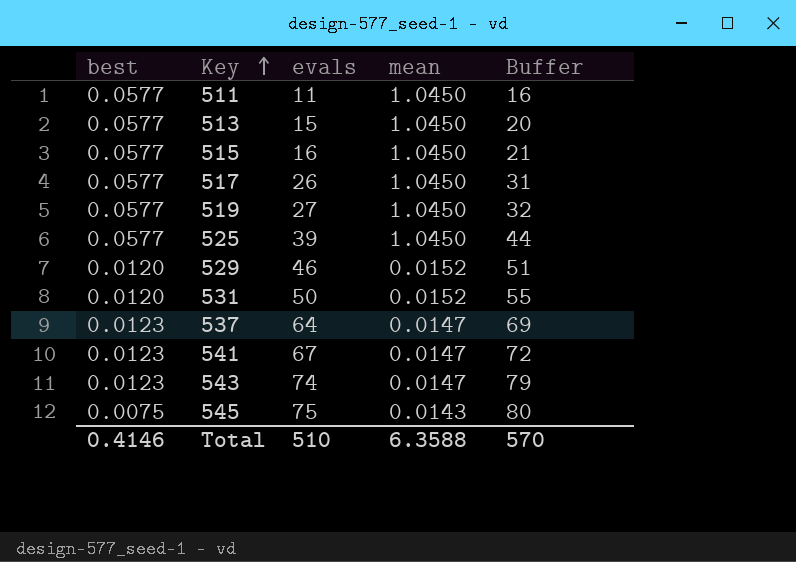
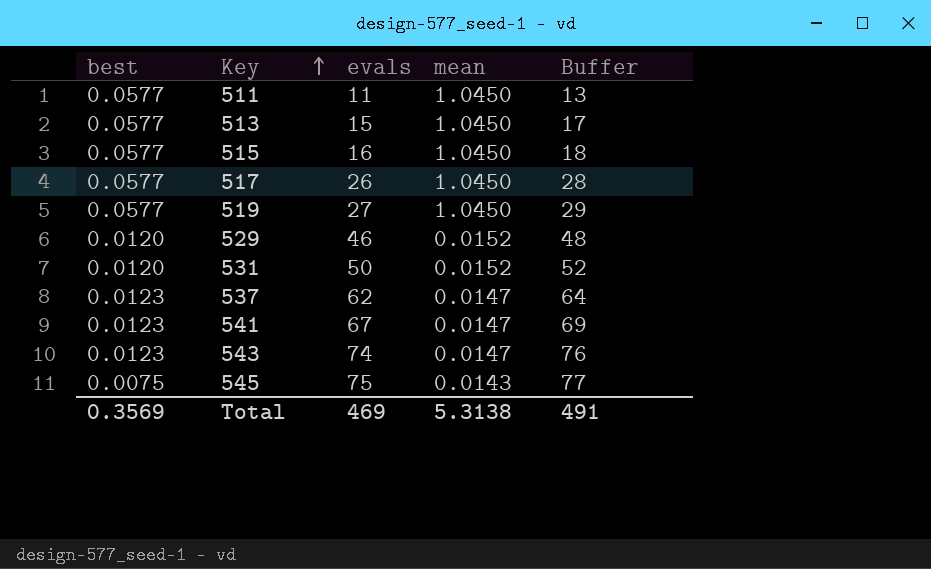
column Buffer | formula: [evals] + 5 -> [evals] + 2
row 525: 0.0577 | 39 | 1.0450 | 44 -> none
537 | evals: 64 -> 62
Total | best: 0.4146 -> 0.3569
Total | evals: 510 -> 469
Total | mean: 6.3588 -> 5.3138
Total | Buffer: 570 -> 491

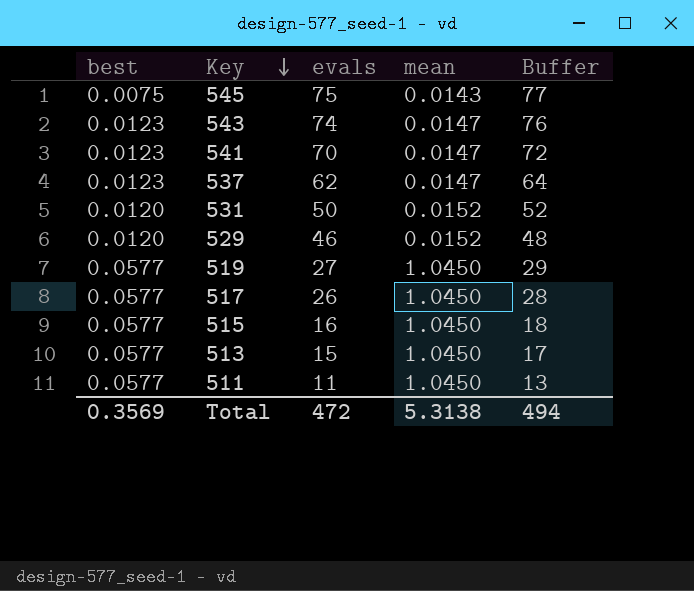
row order: Key ascending -> Key descending
541 | evals: 67 -> 70
541 | Buffer: 69 -> 72
Total | evals: 469 -> 472
Total | Buffer: 491 -> 494

